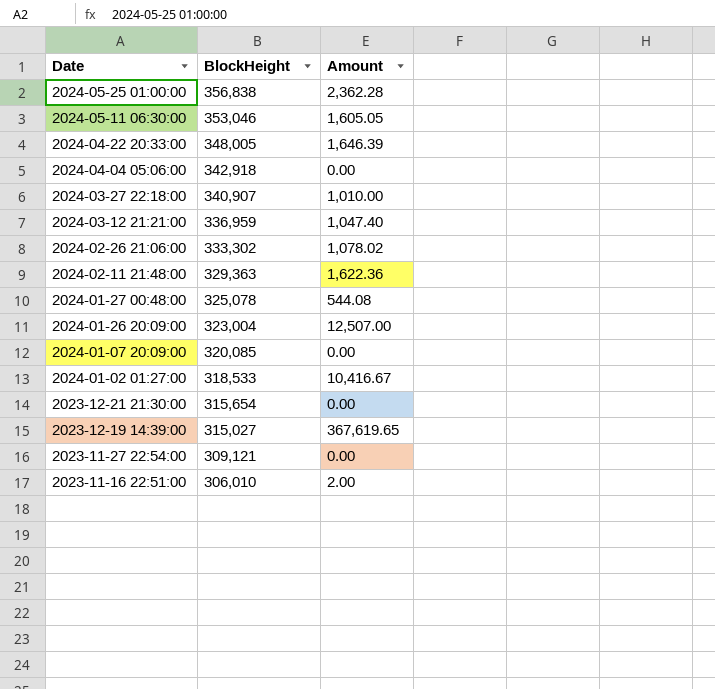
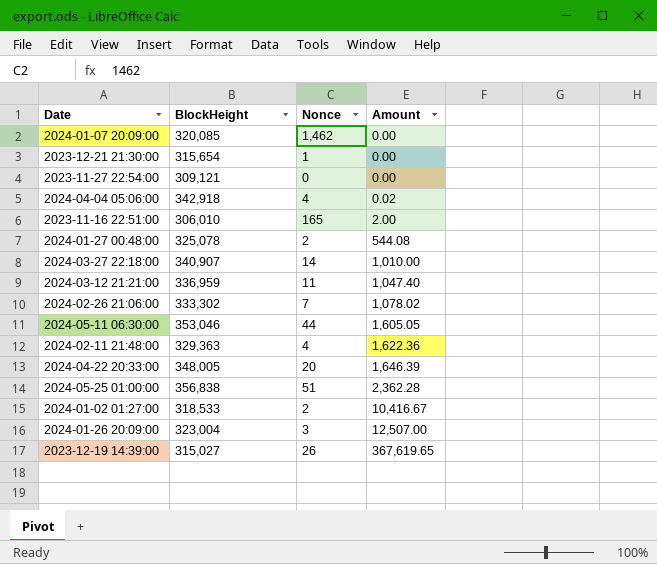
row order: Date descending -> Amount ascending
column Nonce | position: none -> 3
2024-04-04 05:06:00 | Amount: 0.00 -> 0.02

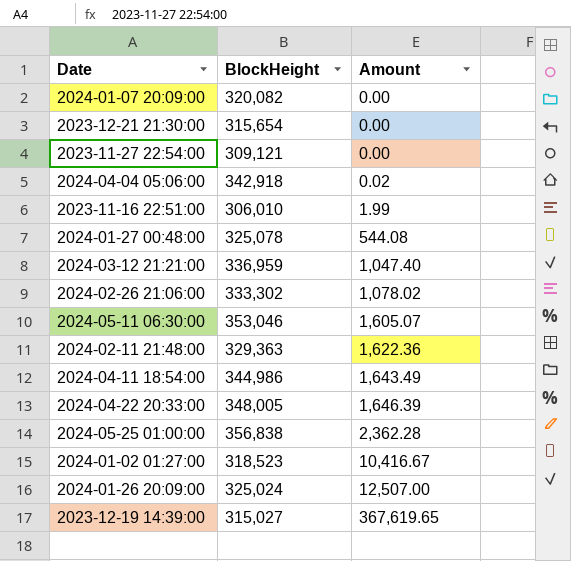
column Nonce | position: 3 -> none
row 2024-03-27 22:18:00: 340,907 | 14 | 1,010.00 -> none
2024-01-07 20:09:00 | BlockHeight: 320,085 -> 320,082
2023-11-16 22:51:00 | Amount: 2.00 -> 1.99
2024-05-11 06:30:00 | Amount: 1,605.05 -> 1,605.07
row 2024-04-11 18:54:00: none -> 344,986 | 1,643.49
2024-01-02 01:27:00 | BlockHeight: 318,533 -> 318,523
2024-01-26 20:09:00 | BlockHeight: 323,004 -> 325,024

